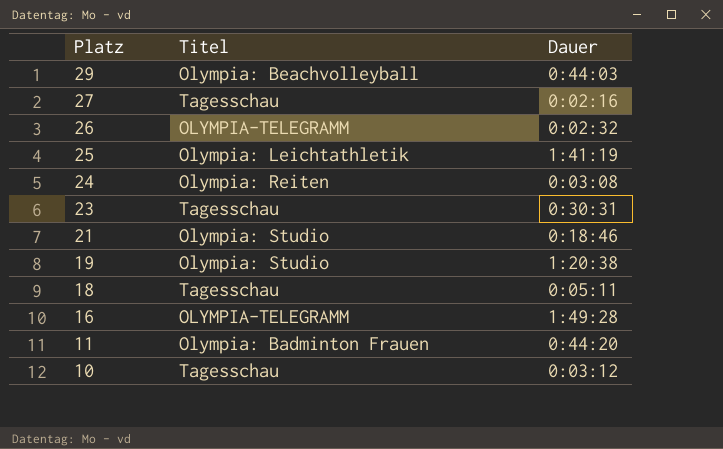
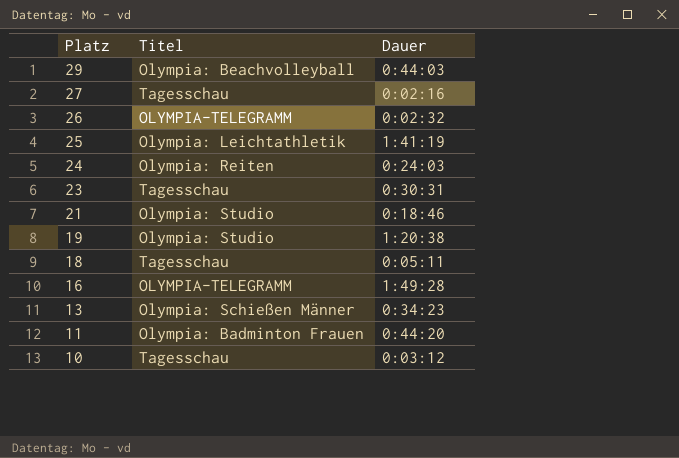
24 | Dauer: 0:03:08 -> 0:24:03
row 13: none -> Olympia: Schießen Männer | 0:34:23

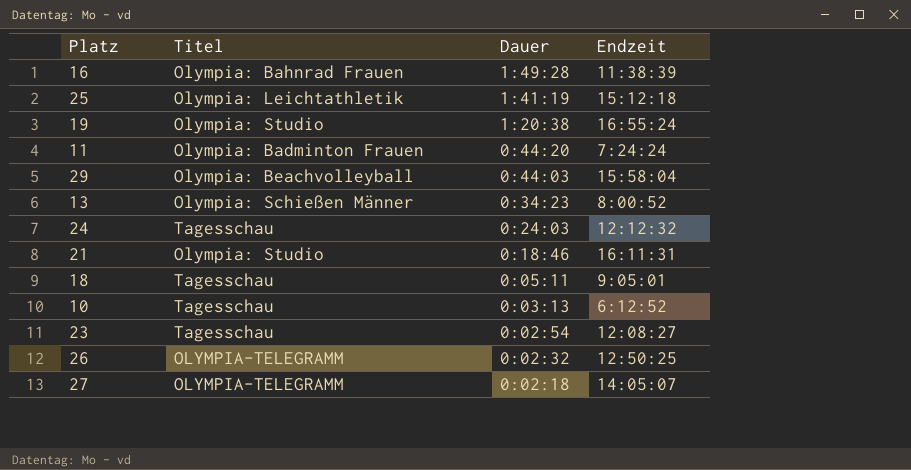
row order: Platz descending -> Dauer descending
column Endzeit | position: none -> 4
16 | Titel: OLYMPIA-TELEGRAMM -> Olympia: Bahnrad Frauen
24 | Titel: Olympia: Reiten -> Tagesschau
10 | Dauer: 0:03:12 -> 0:03:13
23 | Dauer: 0:30:31 -> 0:02:54
27 | Titel: Tagesschau -> OLYMPIA-TELEGRAMM
27 | Dauer: 0:02:16 -> 0:02:18

